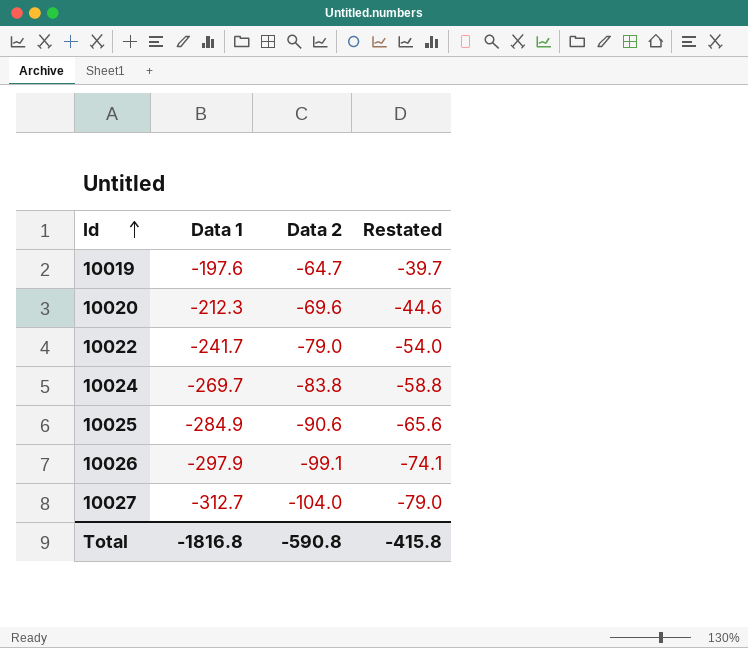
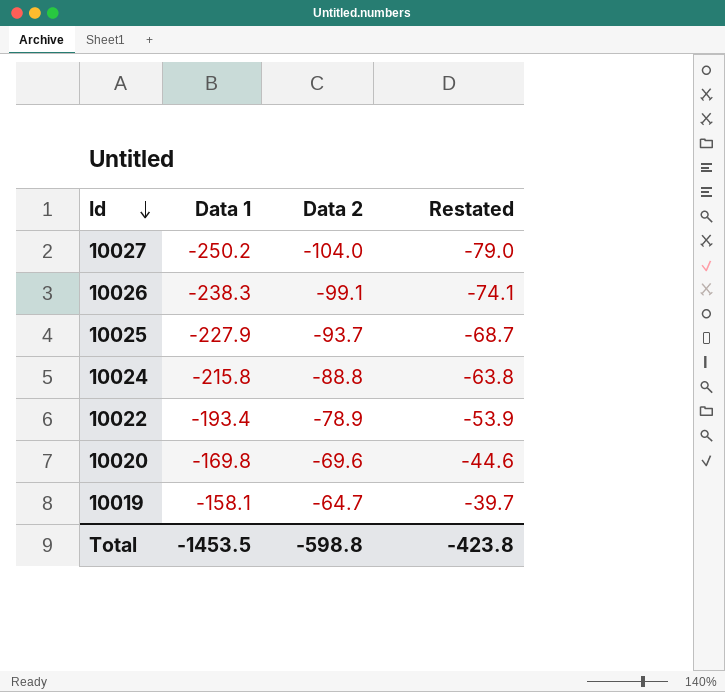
row order: Id ascending -> Id descending
10027 | Data 1: -312.7 -> -250.2
10026 | Data 1: -297.9 -> -238.3
10025 | Data 1: -284.9 -> -227.9
10025 | Data 2: -90.6 -> -93.7
10025 | Restated: -65.6 -> -68.7
10024 | Data 1: -269.7 -> -215.8
10024 | Data 2: -83.8 -> -88.8
10024 | Restated: -58.8 -> -63.8
10022 | Data 1: -241.7 -> -193.4
10022 | Data 2: -79.0 -> -78.9
10022 | Restated: -54.0 -> -53.9
10020 | Data 1: -212.3 -> -169.8
10019 | Data 1: -197.6 -> -158.1
Total | Data 1: -1816.8 -> -1453.5
Total | Data 2: -590.8 -> -598.8
Total | Restated: -415.8 -> -423.8

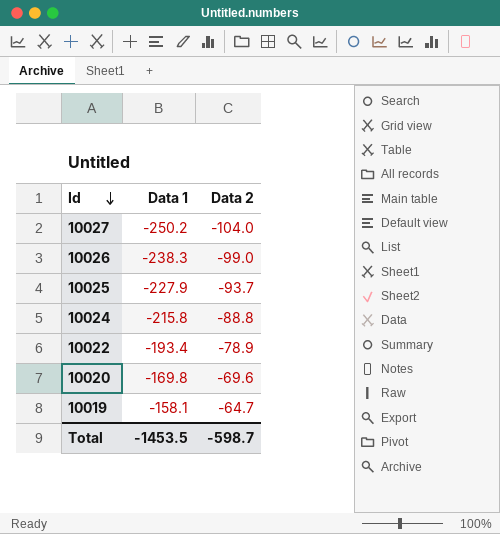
column Restated | formula: [Data 2] + 25 -> none
10026 | Data 2: -99.1 -> -99.0
Total | Data 2: -598.8 -> -598.7

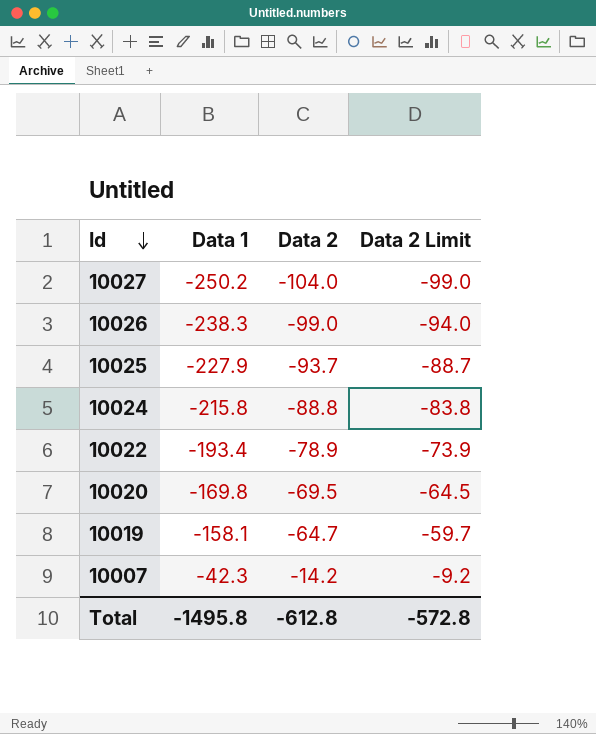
column Data 2 Limit | formula: none -> [Data 2] + 5
10020 | Data 2: -69.6 -> -69.5
row 10007: none -> -42.3 | -14.2 | -9.2
Total | Data 1: -1453.5 -> -1495.8
Total | Data 2: -598.7 -> -612.8

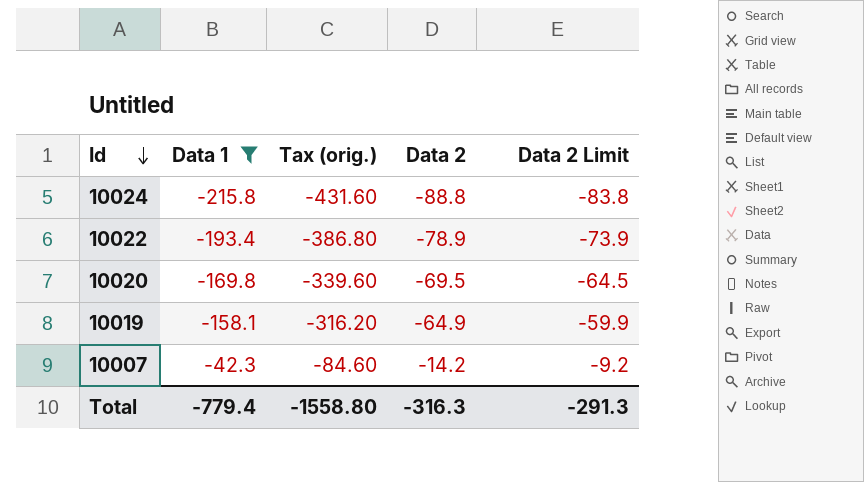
filter: none -> Data 1 >= -215.8
column Tax (orig.) | formula: none -> [Data 1] * 2
10019 | Data 2: -64.7 -> -64.9
10019 | Data 2 Limit: -59.7 -> -59.9
Total | Data 1: -1495.8 -> -779.4
Total | Data 2: -612.8 -> -316.3
Total | Data 2 Limit: -572.8 -> -291.3

